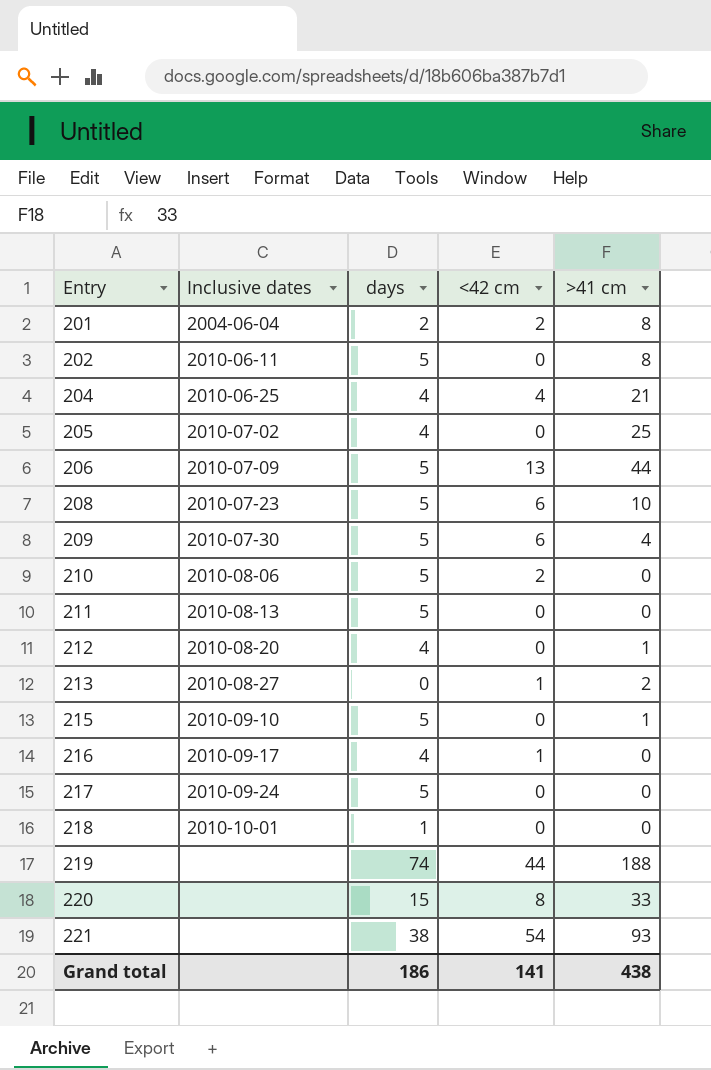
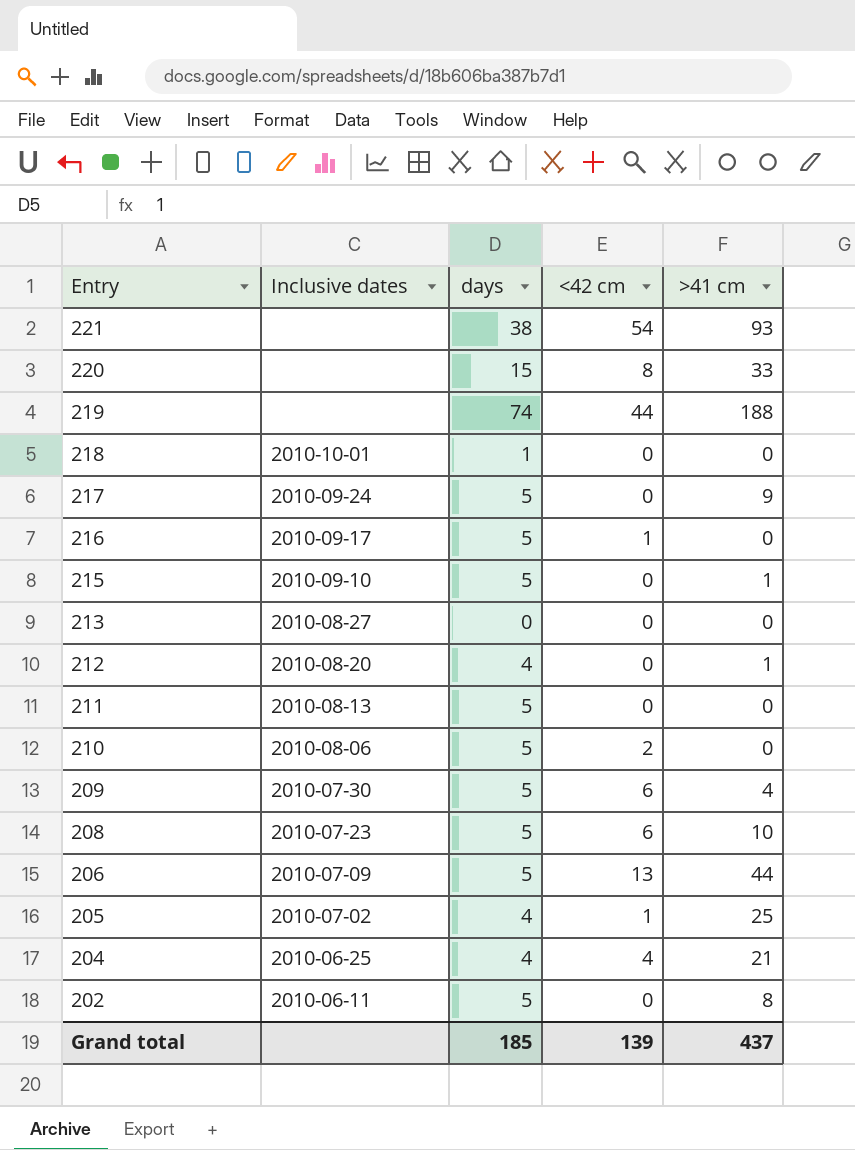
row order: Entry ascending -> Entry descending
row 201: 2004-06-04 | 2 | 2 | 8 -> none
217 | >41 cm: 0 -> 9
216 | days: 4 -> 5
213 | <42 cm: 1 -> 0
213 | >41 cm: 2 -> 0
205 | <42 cm: 0 -> 1
Grand total | days: 186 -> 185
Grand total | <42 cm: 141 -> 139
Grand total | >41 cm: 438 -> 437

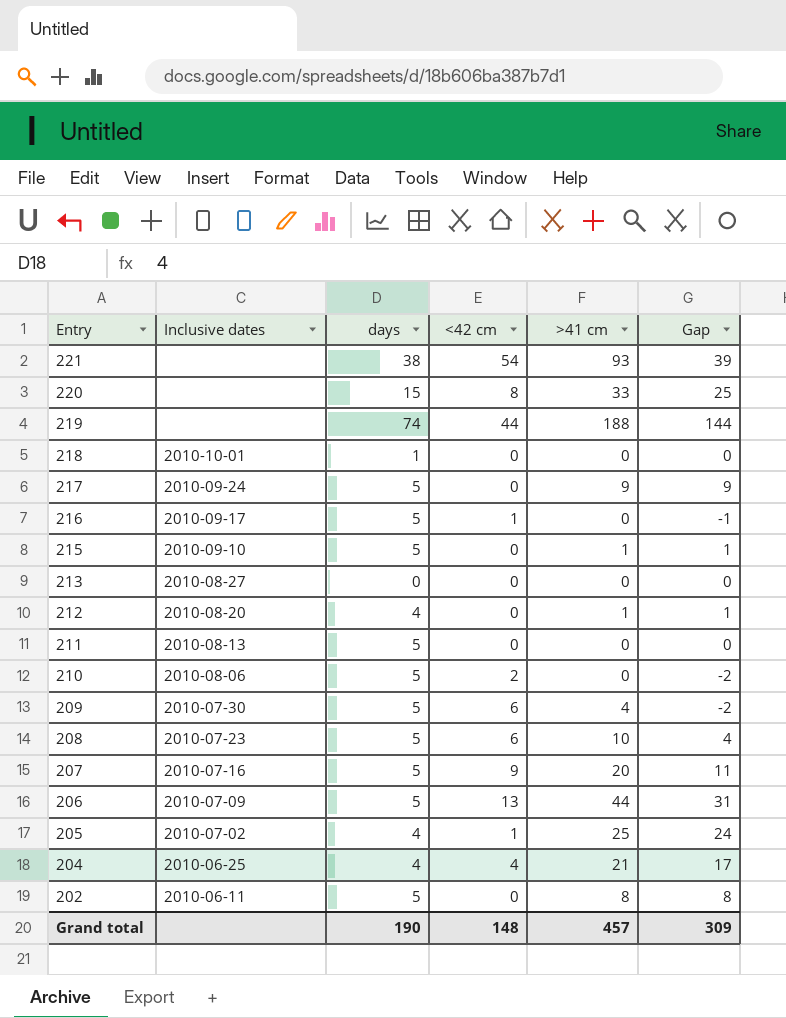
column Gap | formula: none -> [>41 cm] - [<42 cm]
row 207: none -> 2010-07-16 | 5 | 9 | 20 | 11
Grand total | days: 185 -> 190
Grand total | <42 cm: 139 -> 148
Grand total | >41 cm: 437 -> 457

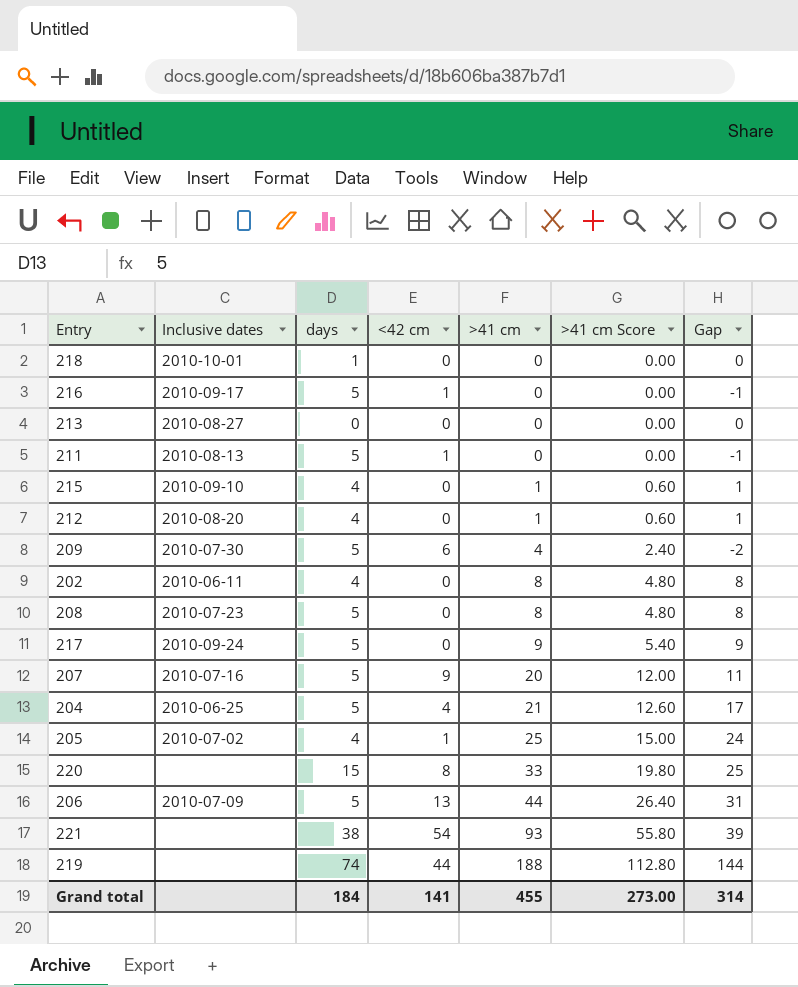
row order: Entry descending -> >41 cm ascending
column >41 cm Score | formula: none -> [>41 cm] * 0.6
row 210: 2010-08-06 | 5 | 2 | 0 | -2 -> none
211 | <42 cm: 0 -> 1
211 | Gap: 0 -> -1
215 | days: 5 -> 4
202 | days: 5 -> 4
208 | <42 cm: 6 -> 0
208 | >41 cm: 10 -> 8
208 | Gap: 4 -> 8
204 | days: 4 -> 5
Grand total | days: 190 -> 184
Grand total | <42 cm: 148 -> 141
Grand total | >41 cm: 457 -> 455
Grand total | Gap: 309 -> 314

